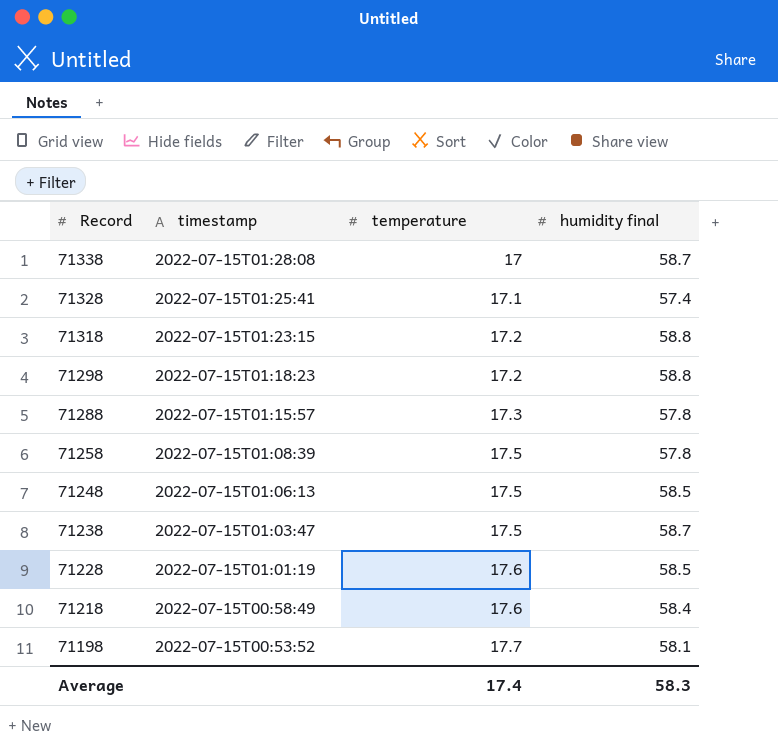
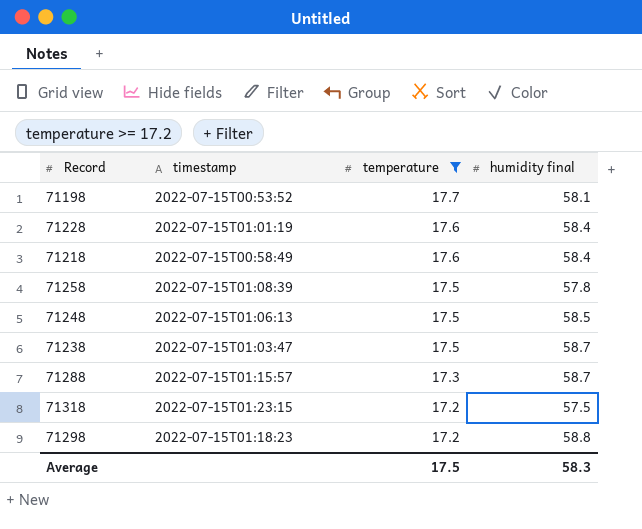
filter: none -> temperature >= 17.2
row order: Record descending -> temperature descending
71228 | humidity final: 58.5 -> 58.4
71288 | humidity final: 57.8 -> 58.7
71318 | humidity final: 58.8 -> 57.5
Average | temperature: 17.4 -> 17.5

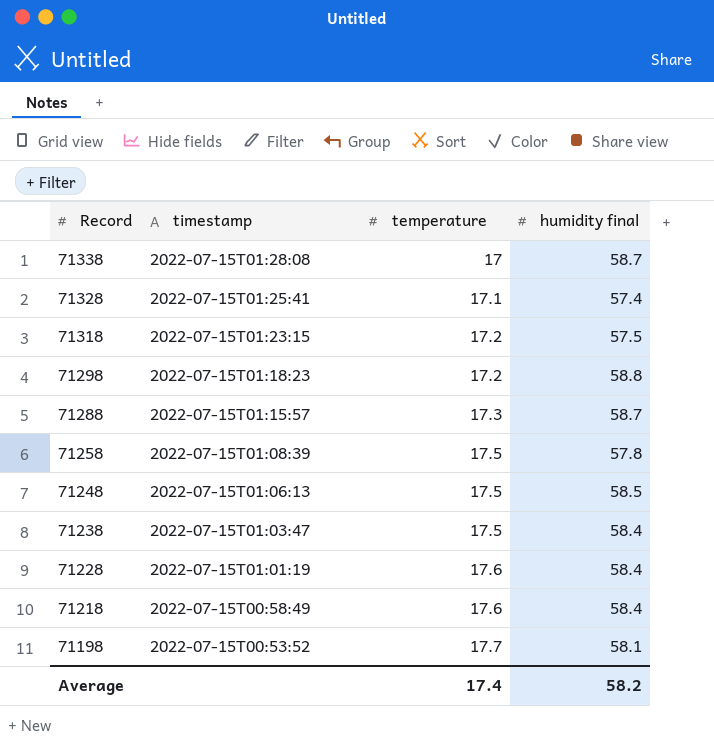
filter: temperature >= 17.2 -> none
row order: temperature descending -> Record descending
71238 | humidity final: 58.7 -> 58.4
Average | temperature: 17.5 -> 17.4
Average | humidity final: 58.3 -> 58.2

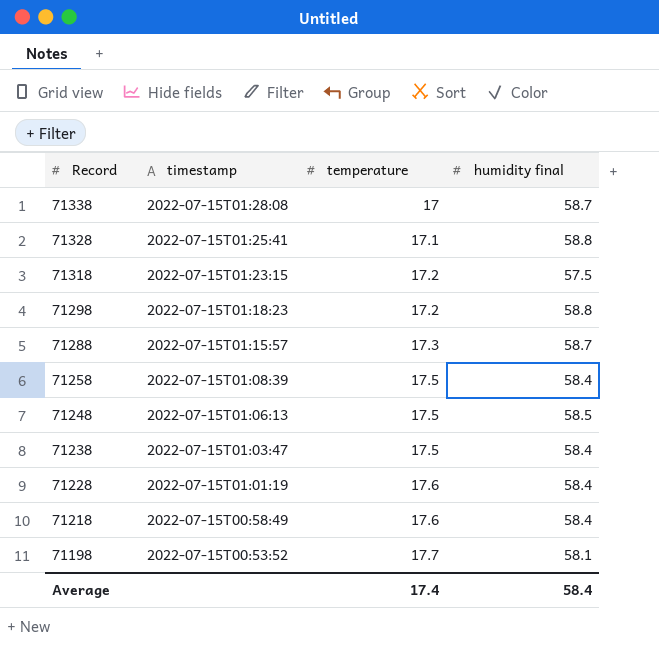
71328 | humidity final: 57.4 -> 58.8
71258 | humidity final: 57.8 -> 58.4
Average | humidity final: 58.2 -> 58.4

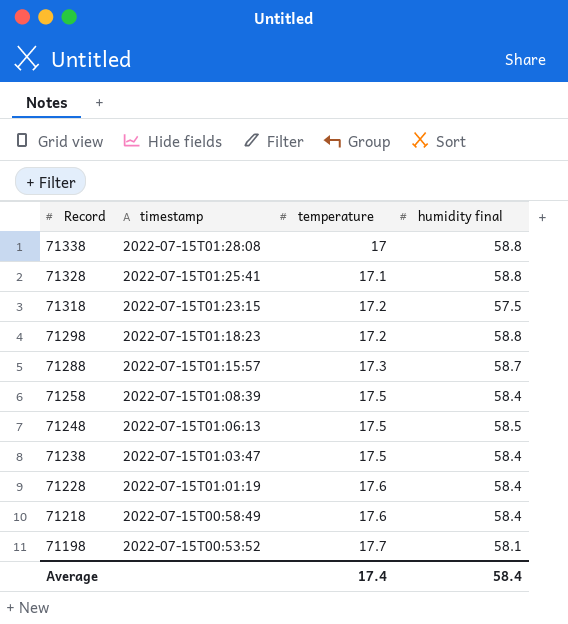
71338 | humidity final: 58.7 -> 58.8

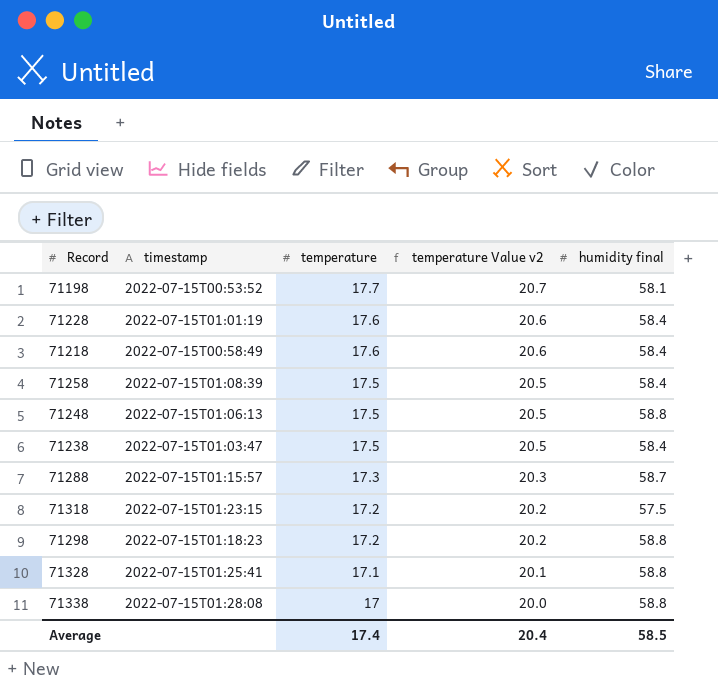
row order: Record descending -> temperature descending
column temperature Value v2 | formula: none -> [temperature] + 3
71248 | humidity final: 58.5 -> 58.8
Average | humidity final: 58.4 -> 58.5

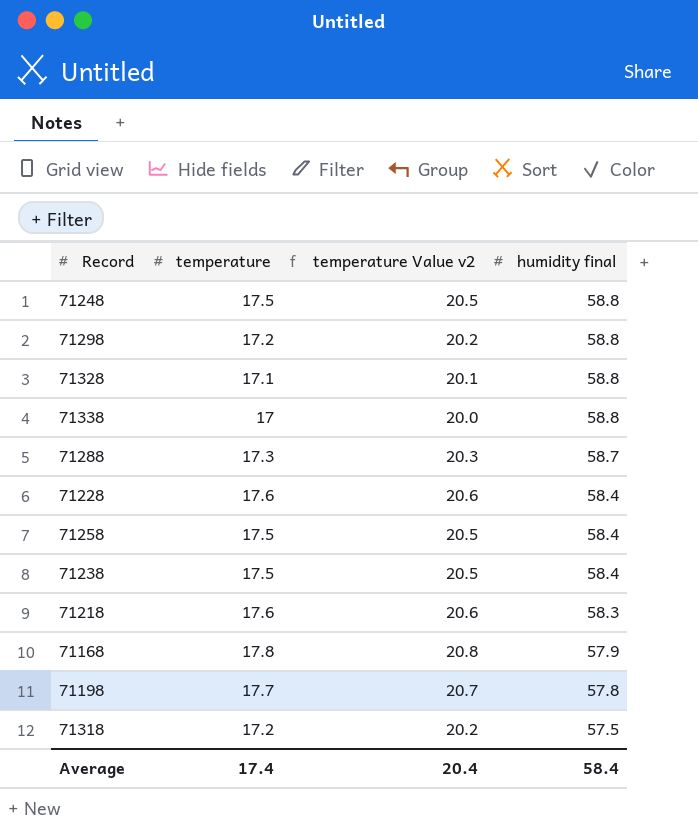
row order: temperature descending -> humidity final descending
column timestamp | position: 2 -> none
71218 | humidity final: 58.4 -> 58.3
row 71168: none -> 17.8 | 20.8 | 57.9
71198 | humidity final: 58.1 -> 57.8
Average | humidity final: 58.5 -> 58.4

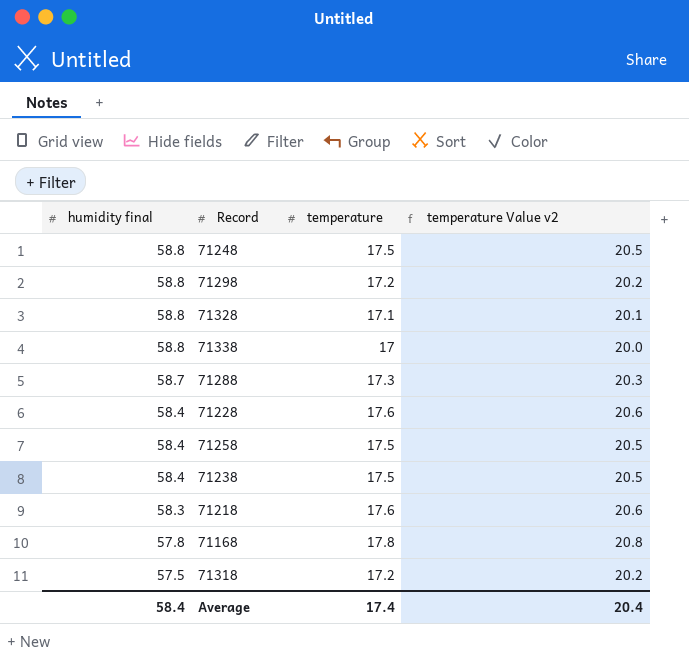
column humidity final | position: 4 -> 1
row 71198: 17.7 | 20.7 | 57.8 -> none
71168 | humidity final: 57.9 -> 57.8

